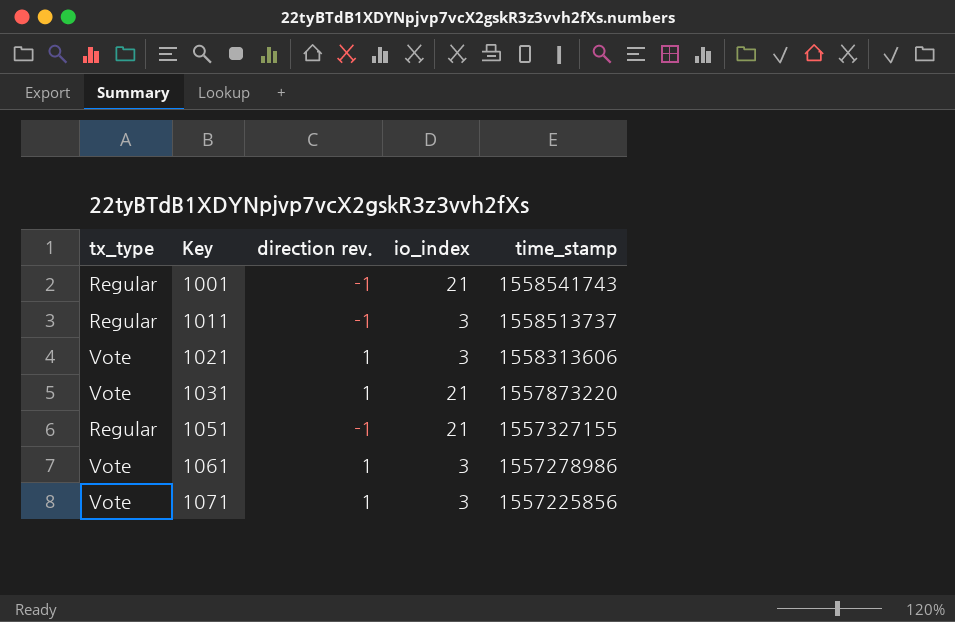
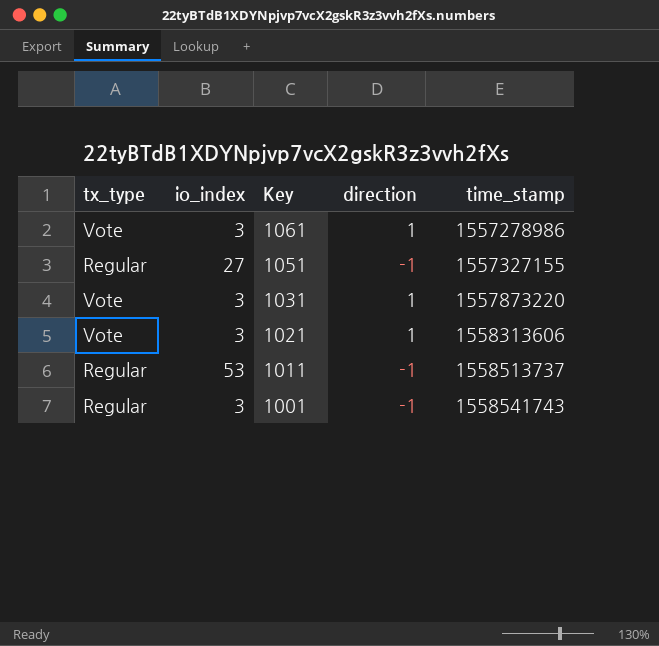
row order: Key ascending -> Key descending
column io_index | position: 4 -> 2
column name: direction rev. -> direction
row 1071: Vote | 1 | 3 | 1557225856 -> none
1051 | io_index: 21 -> 27
1031 | io_index: 21 -> 3
1011 | io_index: 3 -> 53
1001 | io_index: 21 -> 3

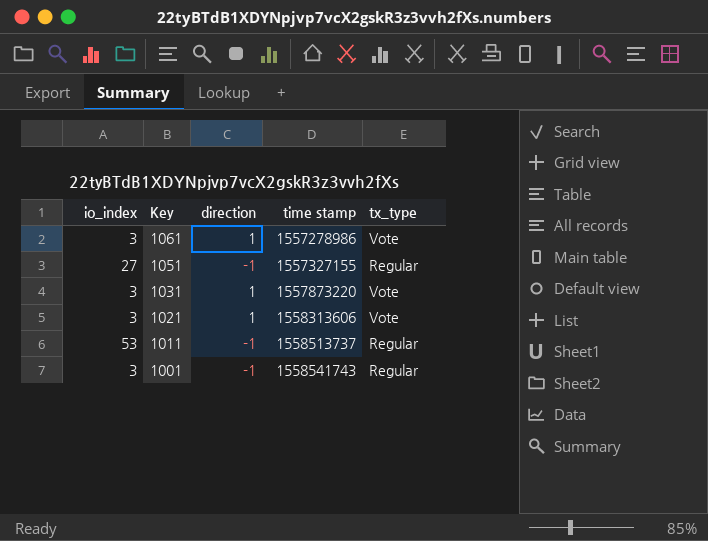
column name: time_stamp -> time stamp
column tx_type | position: 1 -> 5

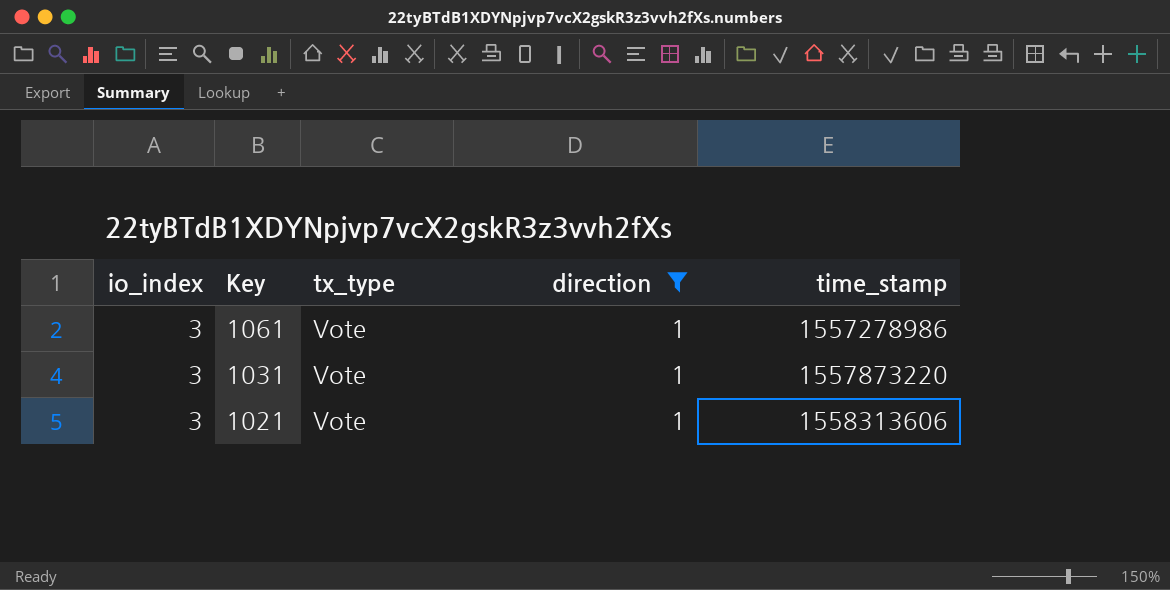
filter: none -> direction = 1
column tx_type | position: 5 -> 3
column name: time stamp -> time_stamp

